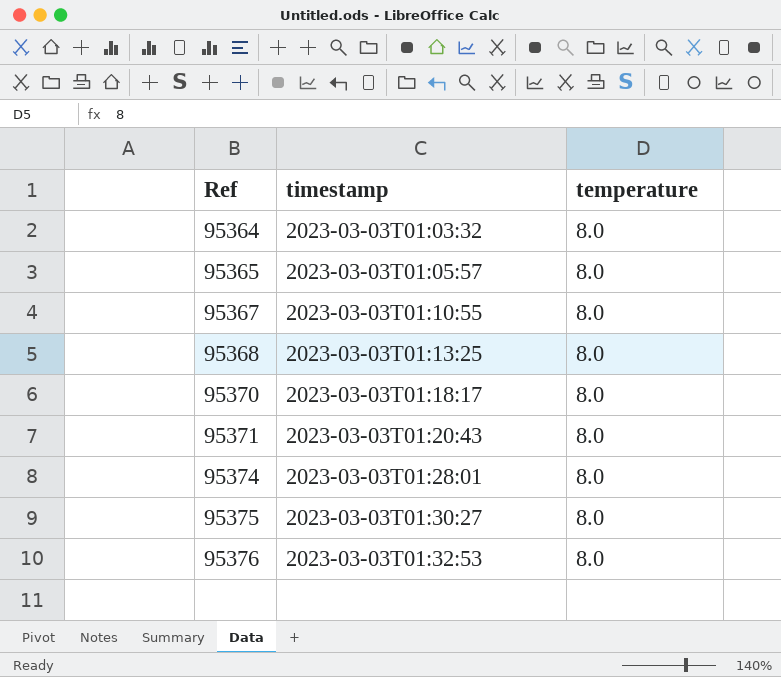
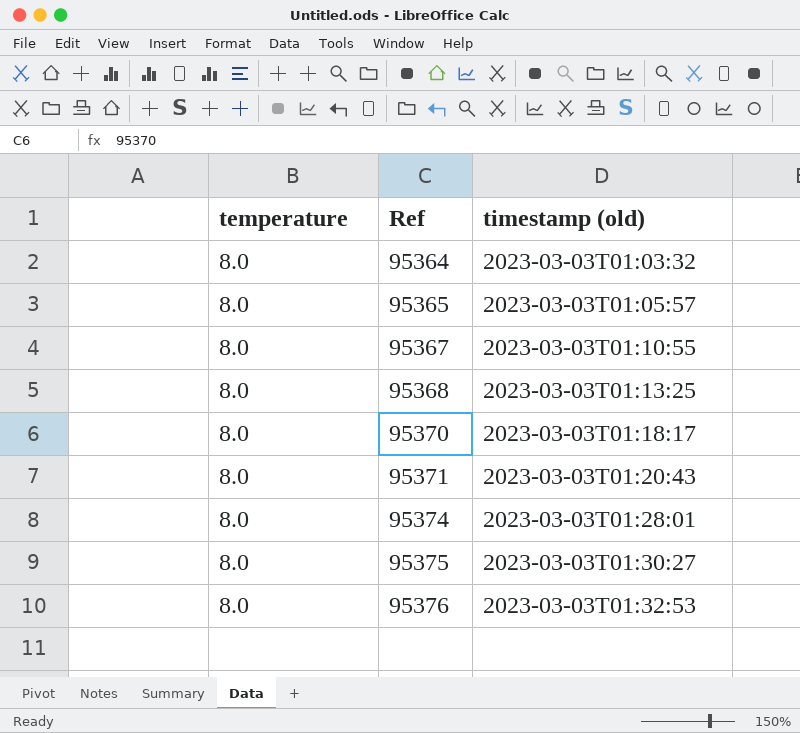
column temperature | position: 3 -> 1
column name: timestamp -> timestamp (old)

